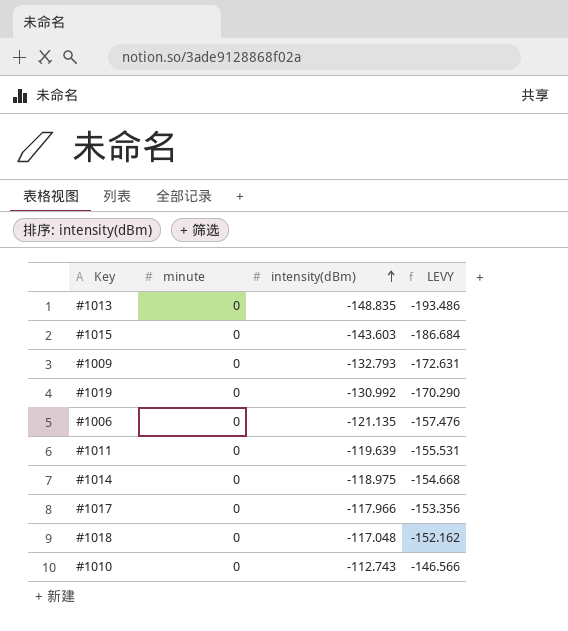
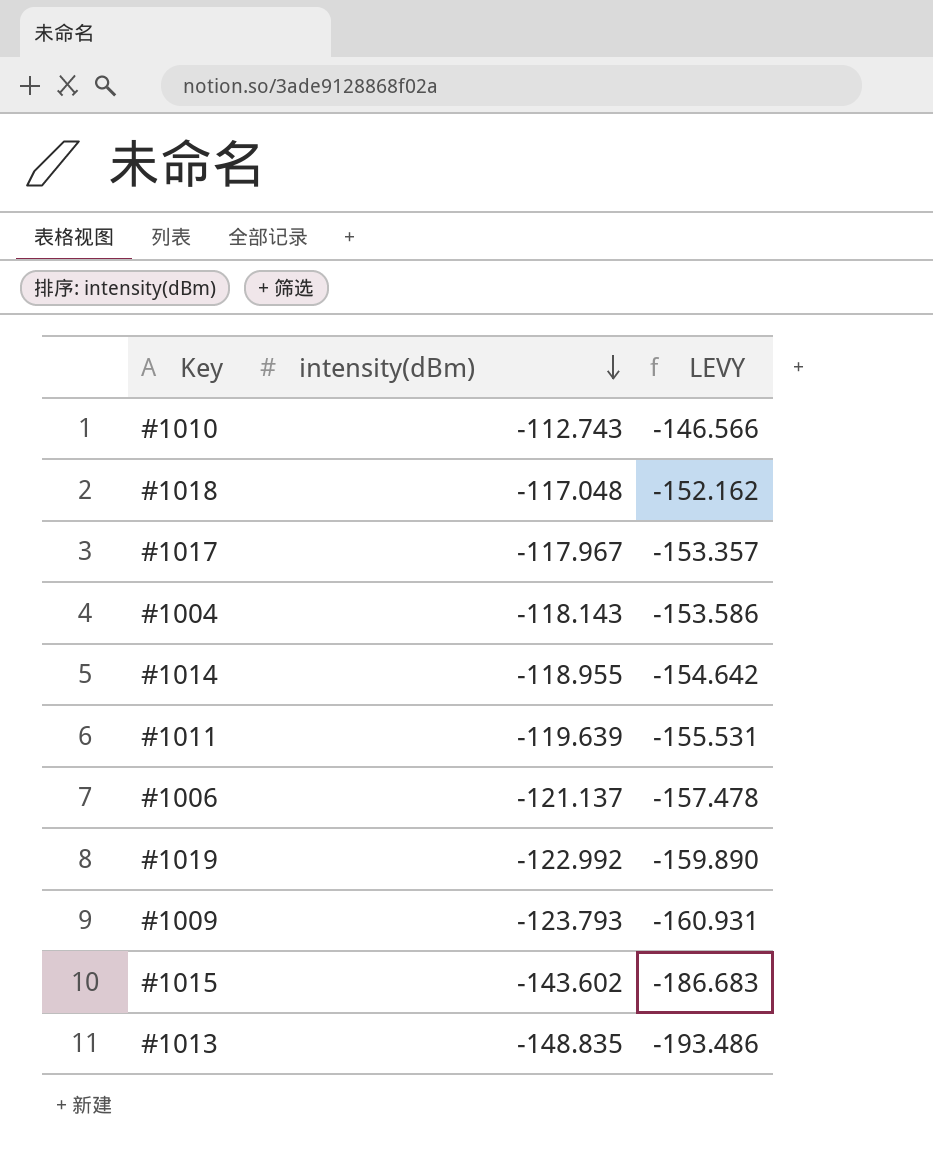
row order: intensity(dBm) ascending -> intensity(dBm) descending
column minute | position: 2 -> none
#1017 | intensity(dBm): -117.966 -> -117.967
#1017 | LEVY: -153.356 -> -153.357
row #1004: none -> -118.143 | -153.586
#1014 | intensity(dBm): -118.975 -> -118.955
#1014 | LEVY: -154.668 -> -154.642
#1006 | intensity(dBm): -121.135 -> -121.137
#1006 | LEVY: -157.476 -> -157.478
#1019 | intensity(dBm): -130.992 -> -122.992
#1019 | LEVY: -170.290 -> -159.890
#1009 | intensity(dBm): -132.793 -> -123.793
#1009 | LEVY: -172.631 -> -160.931
#1015 | intensity(dBm): -143.603 -> -143.602
#1015 | LEVY: -186.684 -> -186.683

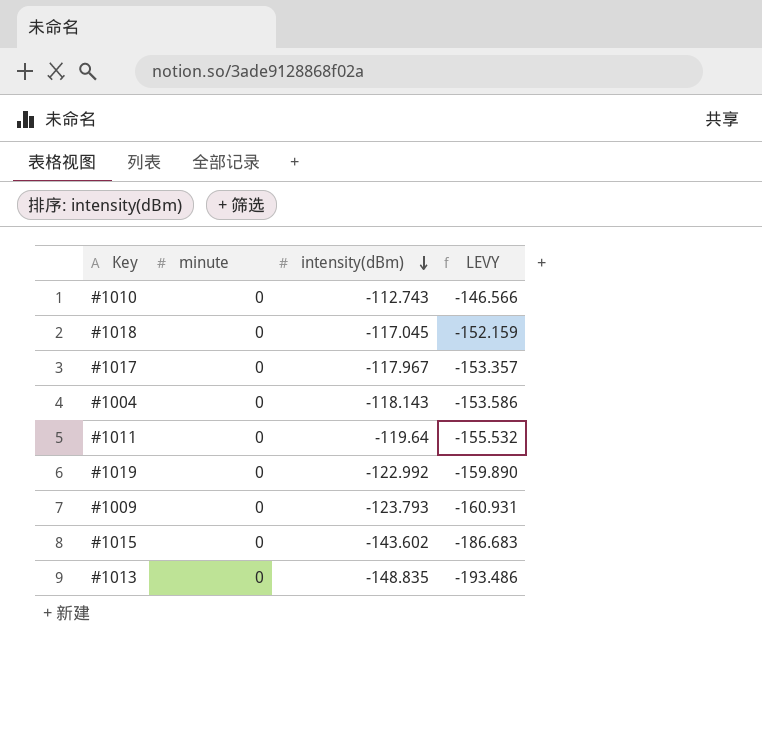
column minute | position: none -> 2
row #1014: -118.955 | -154.642 -> none
row #1006: -121.137 | -157.478 -> none
#1018 | intensity(dBm): -117.048 -> -117.045
#1018 | LEVY: -152.162 -> -152.159
#1011 | intensity(dBm): -119.639 -> -119.64
#1011 | LEVY: -155.531 -> -155.532

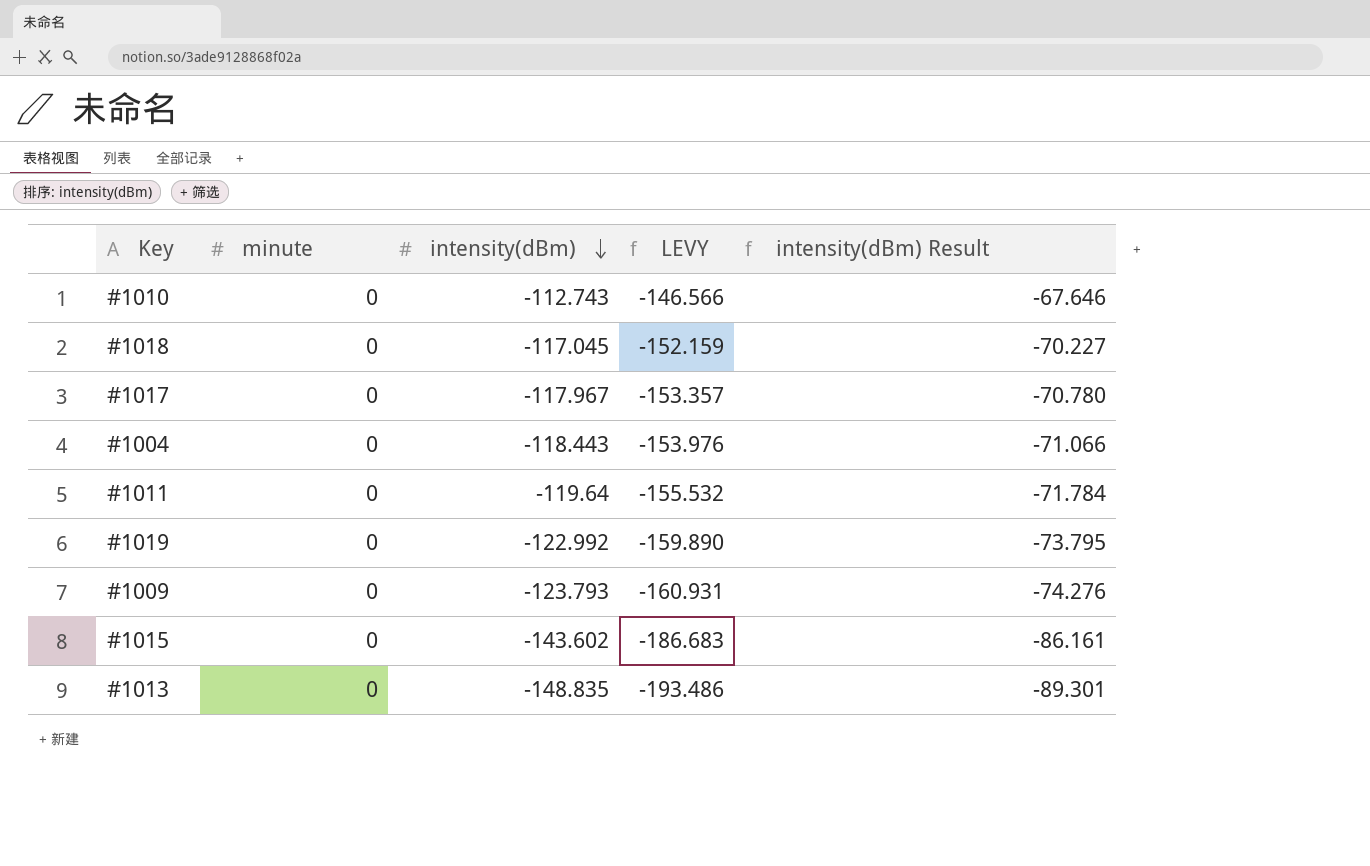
column intensity(dBm) Result | formula: none -> [intensity(dBm)] * 0.6
#1004 | intensity(dBm): -118.143 -> -118.443
#1004 | LEVY: -153.586 -> -153.976

